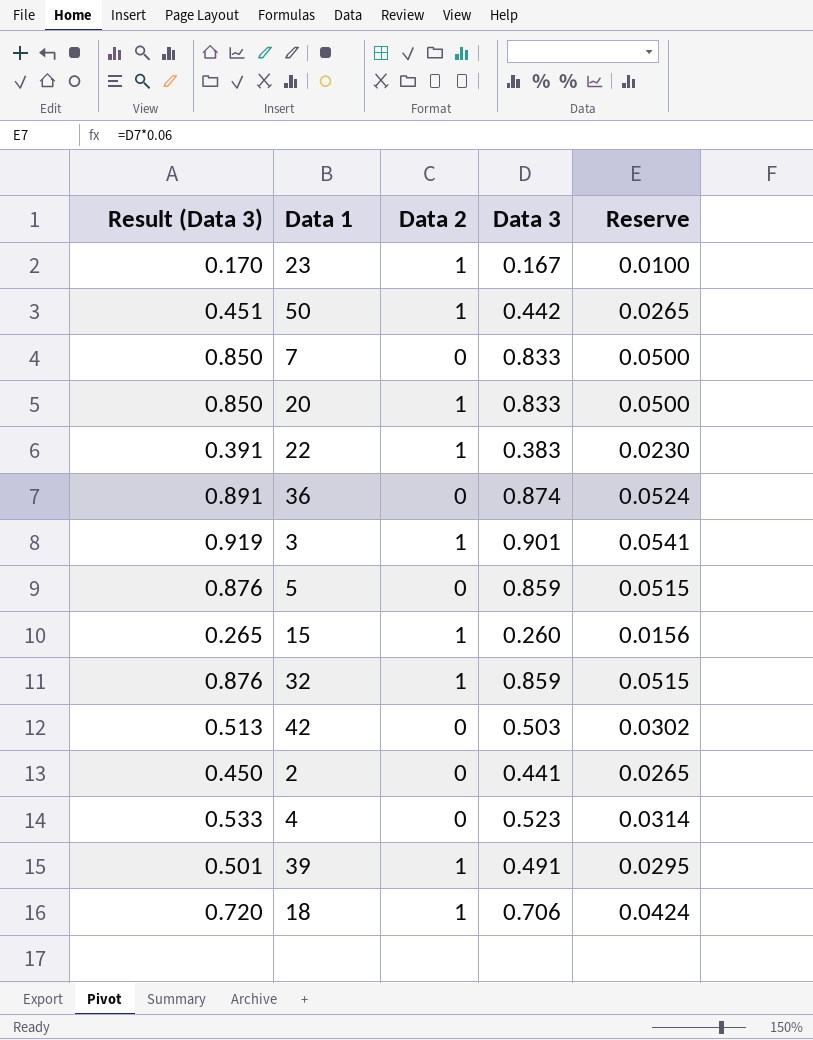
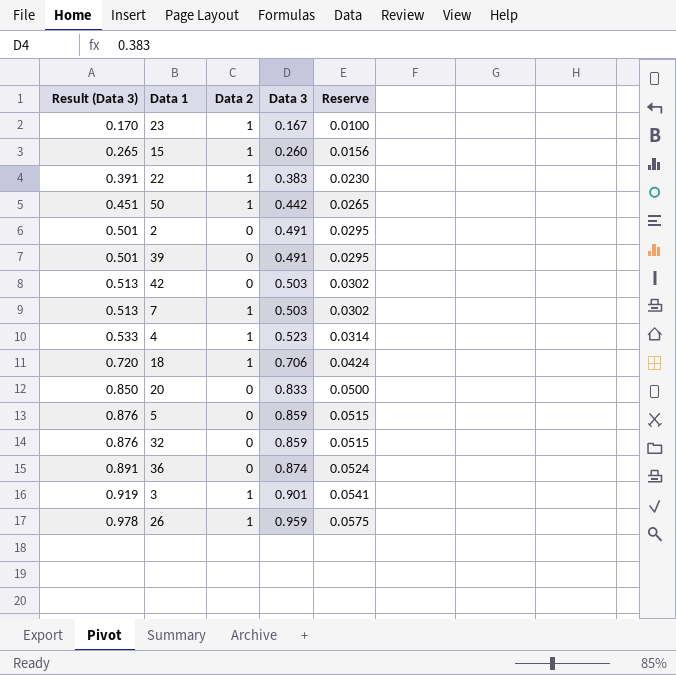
row order: none -> Result (Data 3) ascending
2 | Result (Data 3): 0.450 -> 0.501
2 | Data 3: 0.441 -> 0.491
2 | Reserve: 0.0265 -> 0.0295
39 | Data 2: 1 -> 0
7 | Result (Data 3): 0.850 -> 0.513
7 | Data 2: 0 -> 1
7 | Data 3: 0.833 -> 0.503
7 | Reserve: 0.0500 -> 0.0302
4 | Data 2: 0 -> 1
20 | Data 2: 1 -> 0
32 | Data 2: 1 -> 0
row 26: none -> 0.978 | 1 | 0.959 | 0.0575

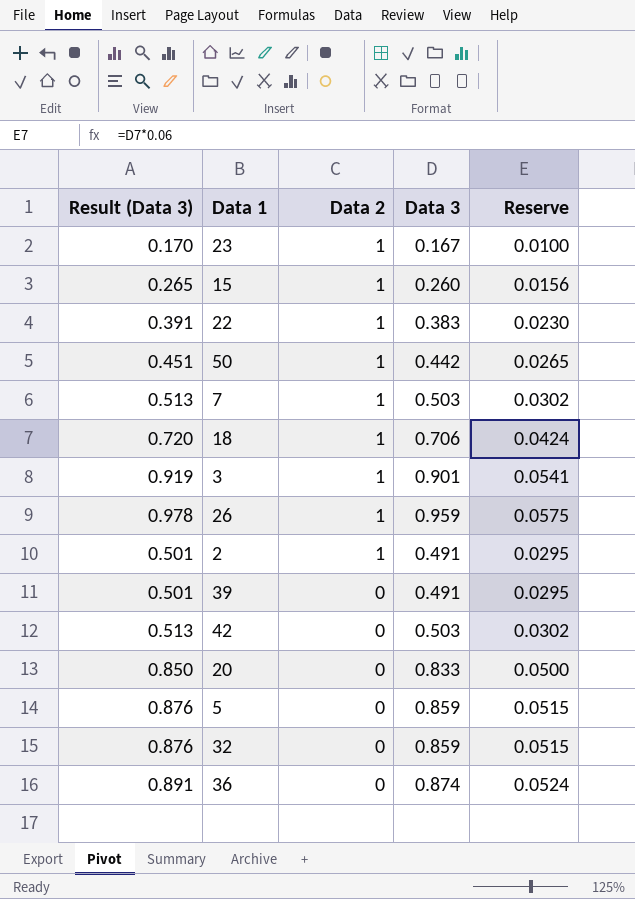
row order: Result (Data 3) ascending -> Data 2 descending
row 4: 0.533 | 1 | 0.523 | 0.0314 -> none
2 | Data 2: 0 -> 1

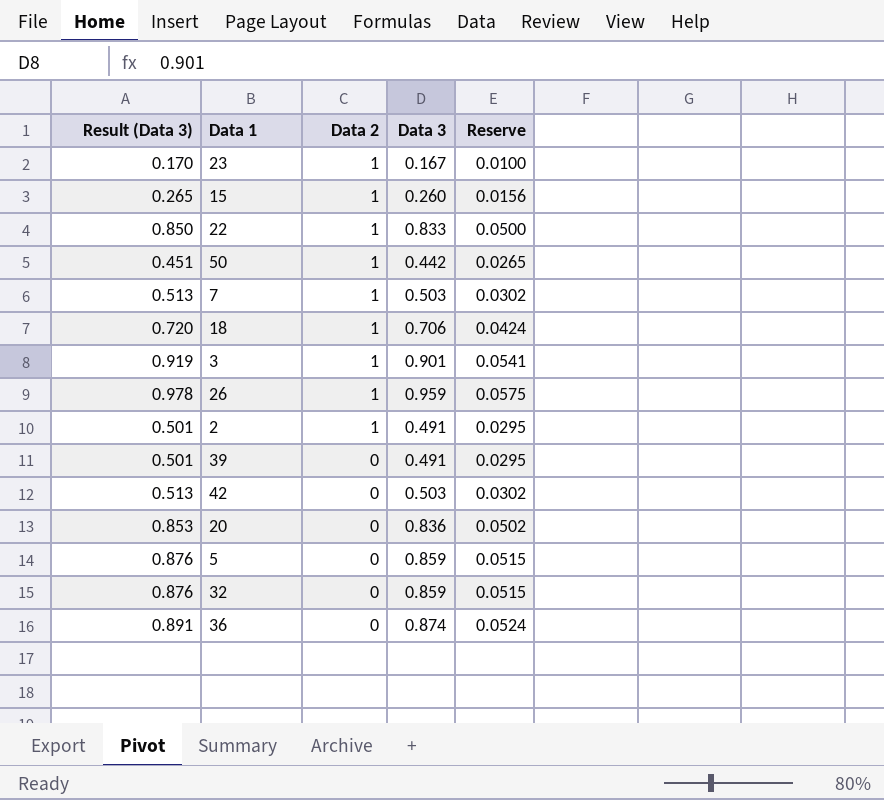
22 | Result (Data 3): 0.391 -> 0.850
22 | Data 3: 0.383 -> 0.833
22 | Reserve: 0.0230 -> 0.0500
20 | Result (Data 3): 0.850 -> 0.853
20 | Data 3: 0.833 -> 0.836
20 | Reserve: 0.0500 -> 0.0502

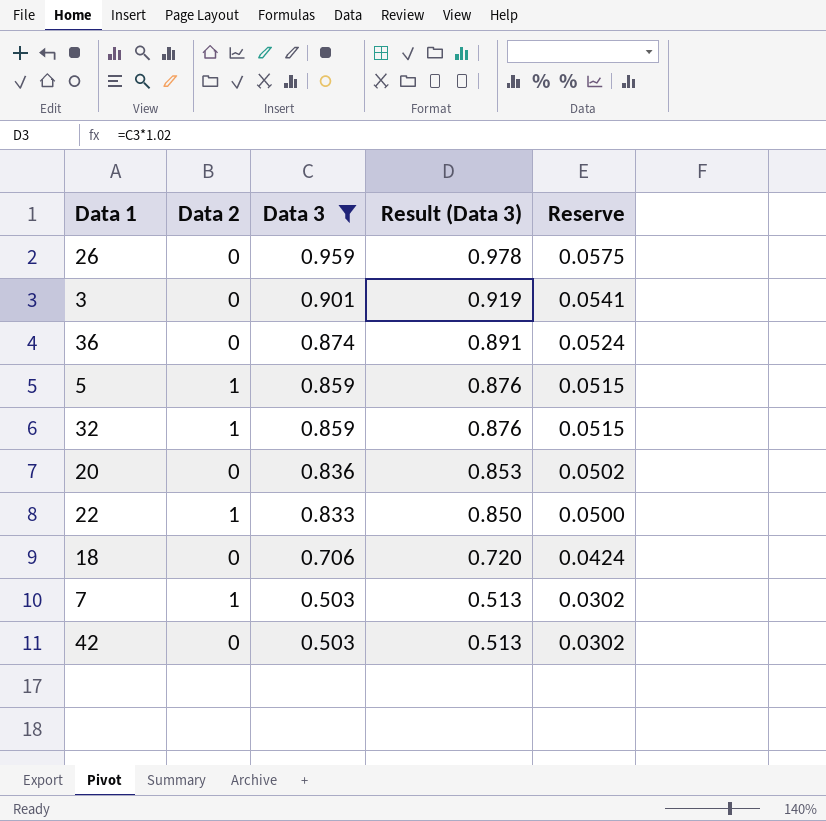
filter: none -> Data 3 >= 0.503
row order: Data 2 descending -> Data 3 descending
column Result (Data 3) | position: 1 -> 4
26 | Data 2: 1 -> 0
3 | Data 2: 1 -> 0
5 | Data 2: 0 -> 1
32 | Data 2: 0 -> 1
18 | Data 2: 1 -> 0

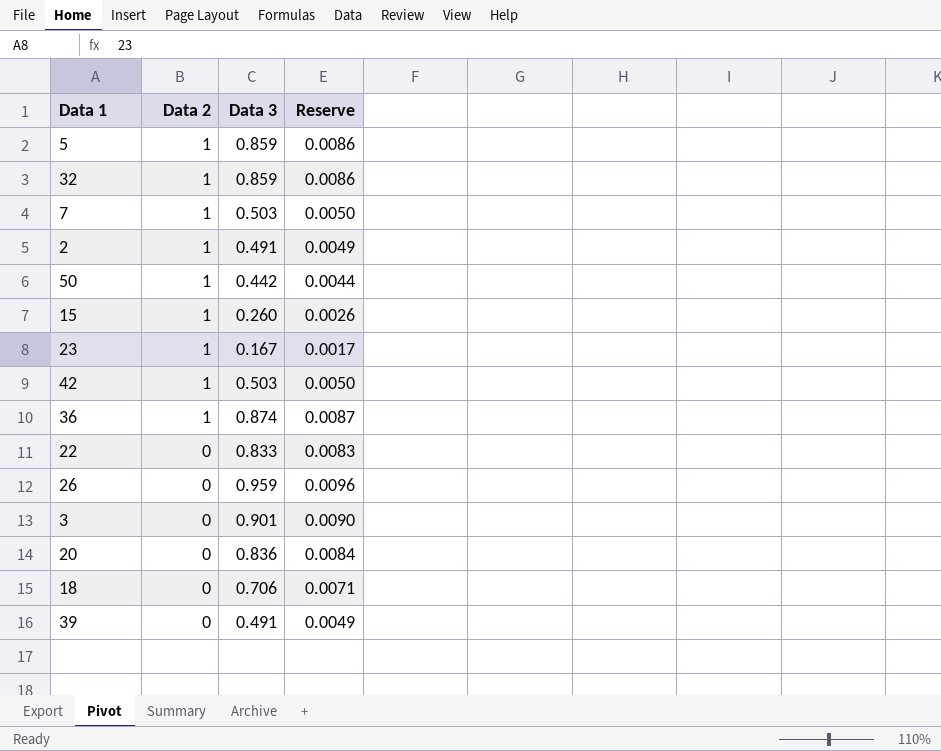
filter: Data 3 >= 0.503 -> none
row order: Data 3 descending -> Data 2 descending
column Result (Data 3) | formula: [Data 3] * 1.02 -> none
column Reserve | formula: [Data 3] * 0.06 -> [Data 3] * 0.01
42 | Data 2: 0 -> 1
36 | Data 2: 0 -> 1
22 | Data 2: 1 -> 0

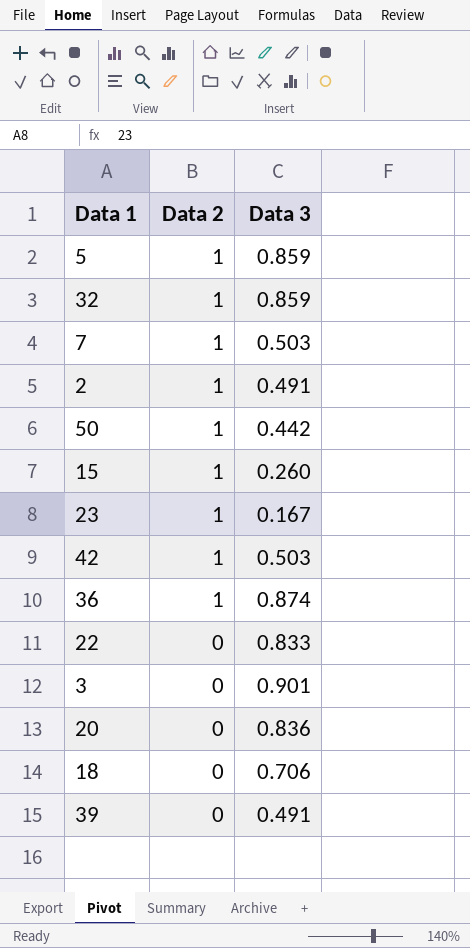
column Reserve | formula: [Data 3] * 0.01 -> none
row 26: 0 | 0.959 | 0.0096 -> none

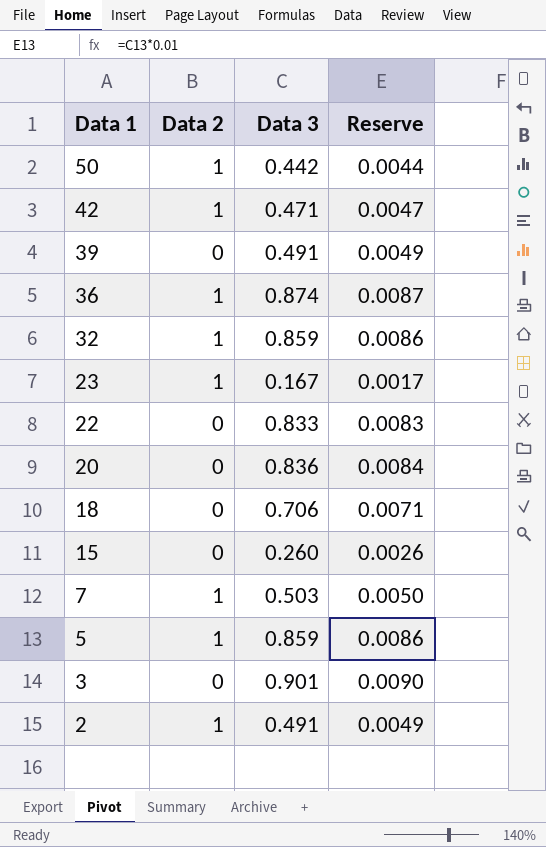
row order: Data 2 descending -> Data 1 descending
column Reserve | formula: none -> [Data 3] * 0.01
42 | Data 3: 0.503 -> 0.471
15 | Data 2: 1 -> 0

